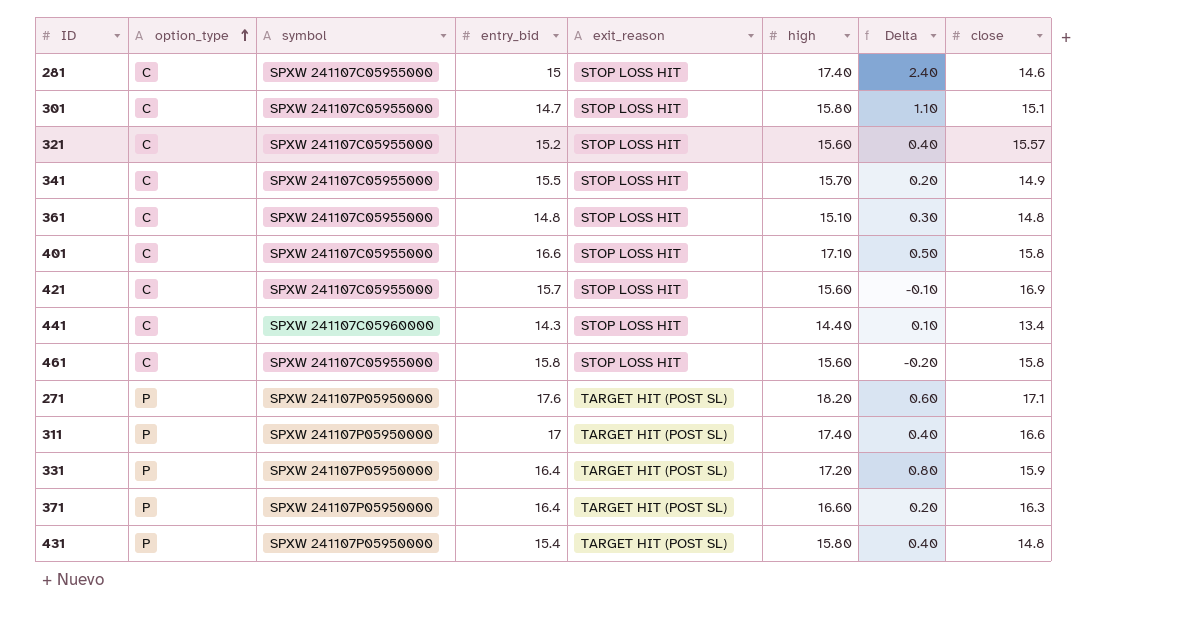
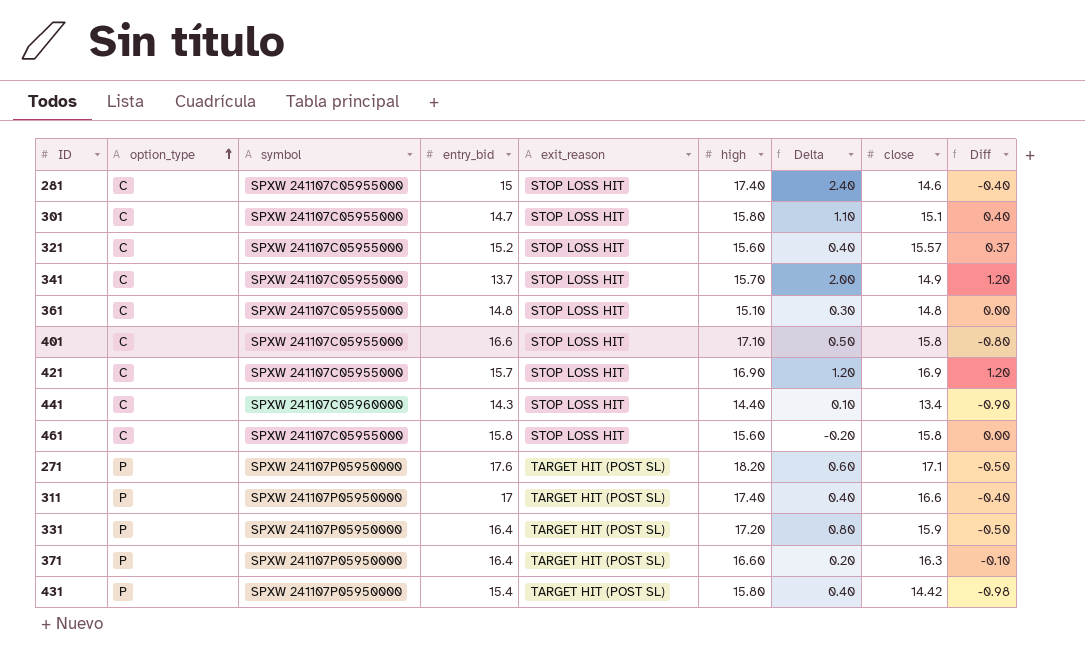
column Diff | formula: none -> [close] - [entry_bid]
341 | entry_bid: 15.5 -> 13.7
341 | Delta: 0.20 -> 2.00
421 | high: 15.60 -> 16.90
421 | Delta: -0.10 -> 1.20
431 | close: 14.8 -> 14.42

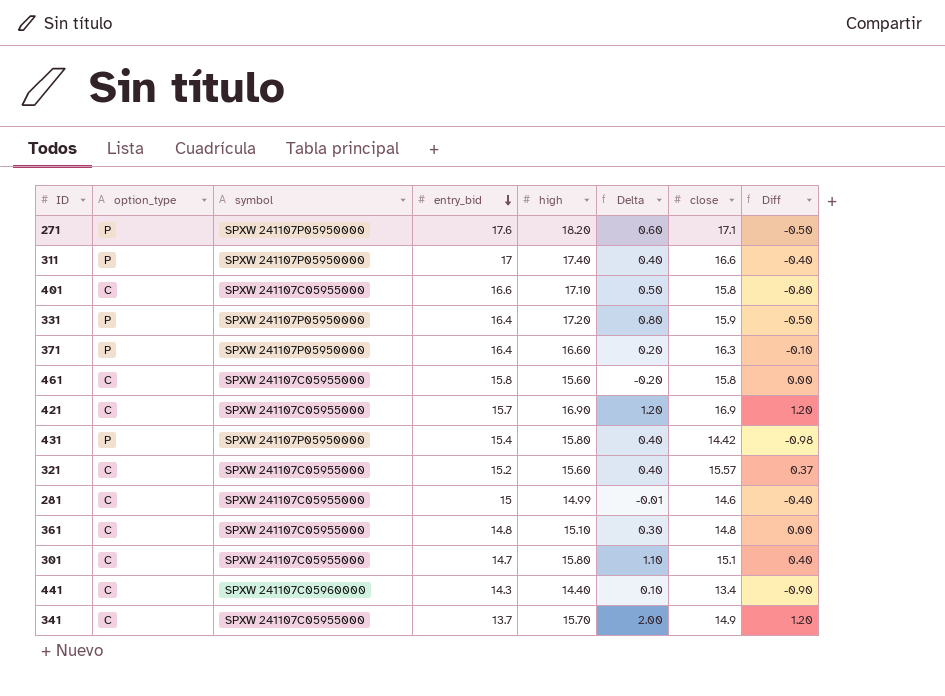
row order: option_type ascending -> entry_bid descending
column exit_reason | position: 5 -> none
281 | high: 17.40 -> 14.99
281 | Delta: 2.40 -> -0.01

